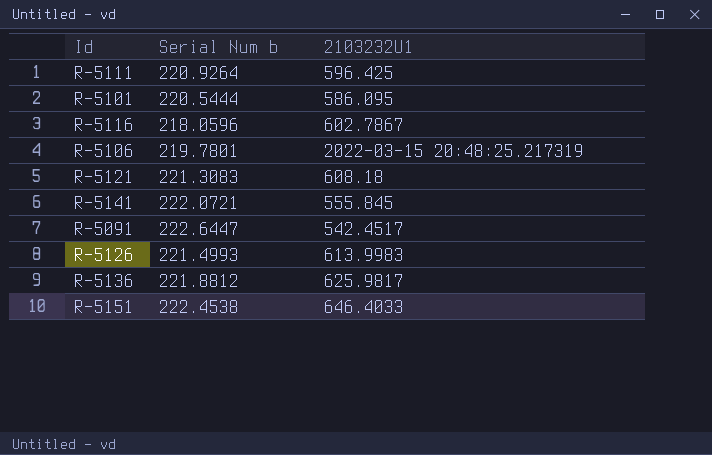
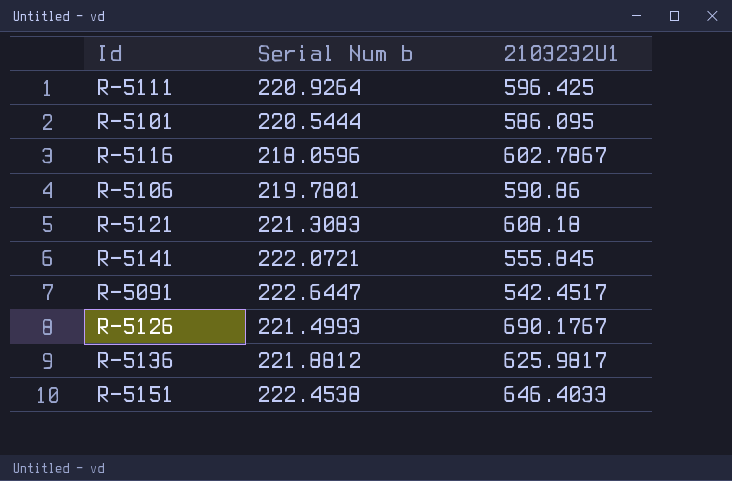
R-5106 | 2103232U1: 2022-03-15 20:48:25.217319 -> 590.86
R-5126 | 2103232U1: 613.9983 -> 690.1767

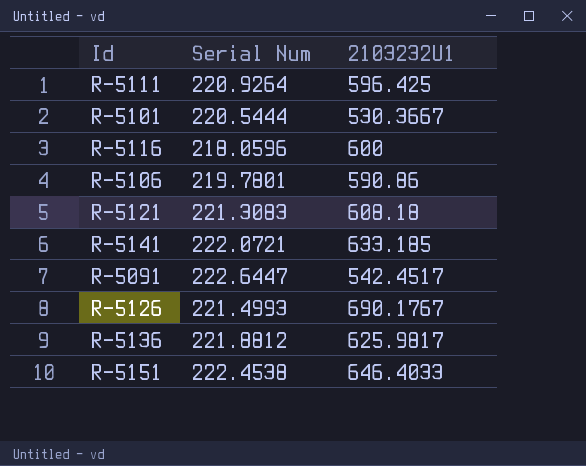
column name: Serial Num b -> Serial Num
R-5101 | 2103232U1: 586.095 -> 530.3667
R-5116 | 2103232U1: 602.7867 -> 600
R-5141 | 2103232U1: 555.845 -> 633.185

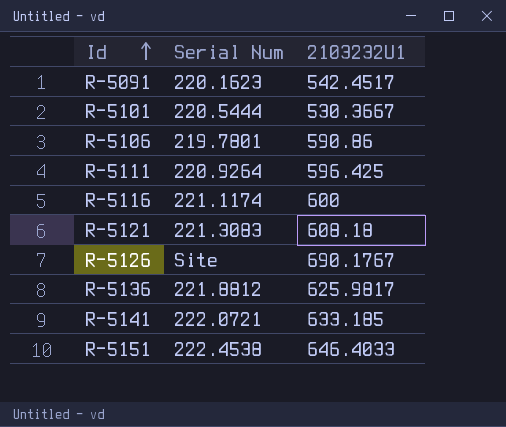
row order: none -> Id ascending
R-5091 | Serial Num: 222.6447 -> 220.1623
R-5116 | Serial Num: 218.0596 -> 221.1174
R-5126 | Serial Num: 221.4993 -> Site

